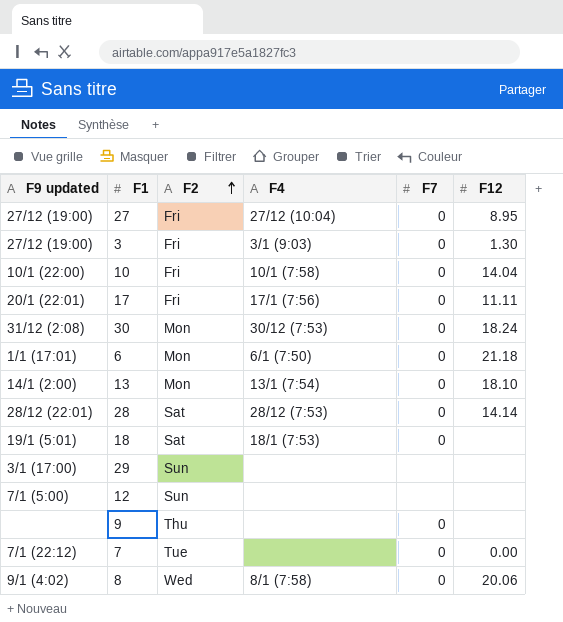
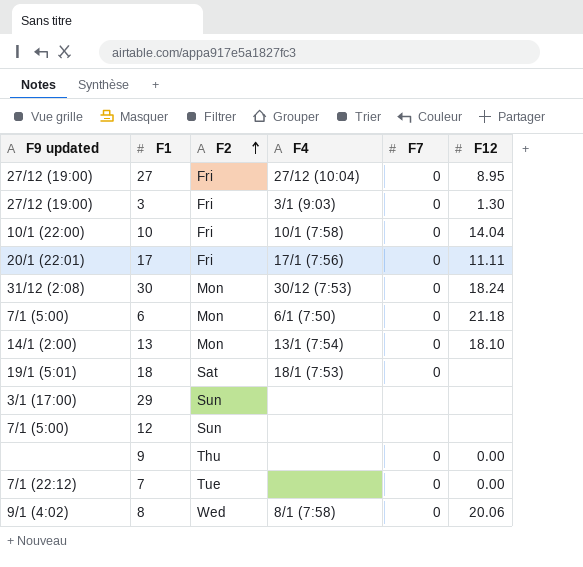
row 28: 28/12 (22:01) | Sat | 28/12 (7:53) | 0 | 14.14 -> none
6 | F9 updated: 1/1 (17:01) -> 7/1 (5:00)
9 | F12: none -> 0.00

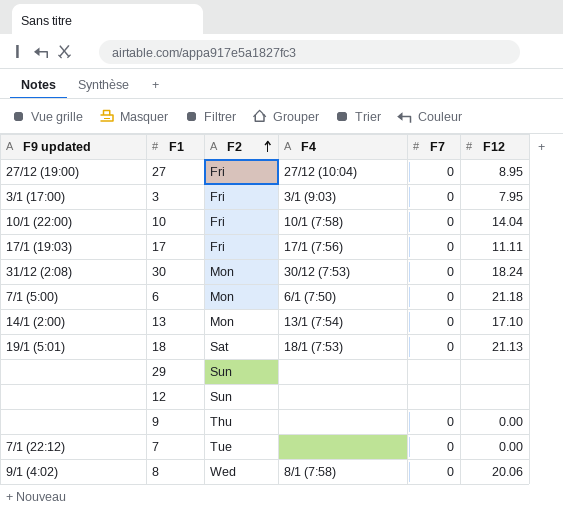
3 | F9 updated: 27/12 (19:00) -> 3/1 (17:00)
3 | F12: 1.30 -> 7.95
17 | F9 updated: 20/1 (22:01) -> 17/1 (19:03)
13 | F12: 18.10 -> 17.10
18 | F12: none -> 21.13
29 | F9 updated: 3/1 (17:00) -> none
12 | F9 updated: 7/1 (5:00) -> none

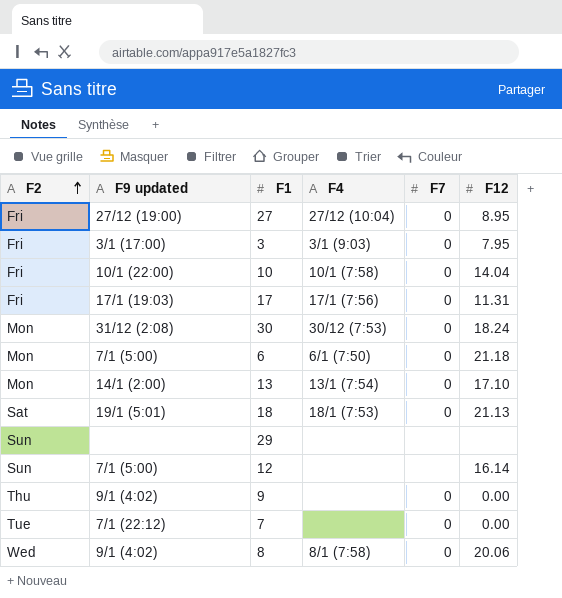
column F2 | position: 3 -> 1
17 | F12: 11.11 -> 11.31
12 | F9 updated: none -> 7/1 (5:00)
12 | F12: none -> 16.14
9 | F9 updated: none -> 9/1 (4:02)

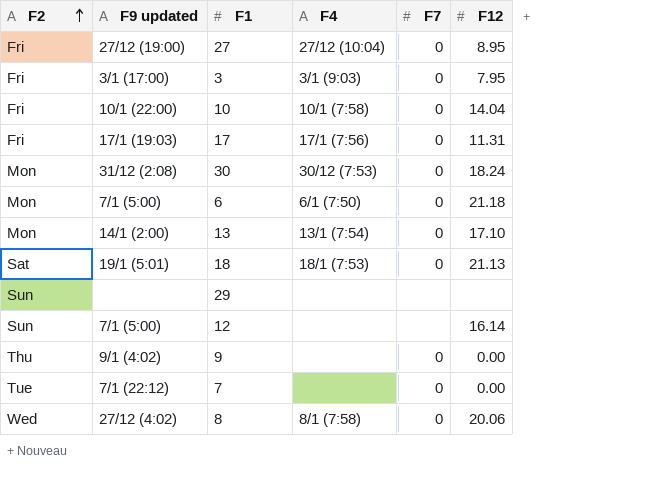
8 | F9 updated: 9/1 (4:02) -> 27/12 (4:02)

